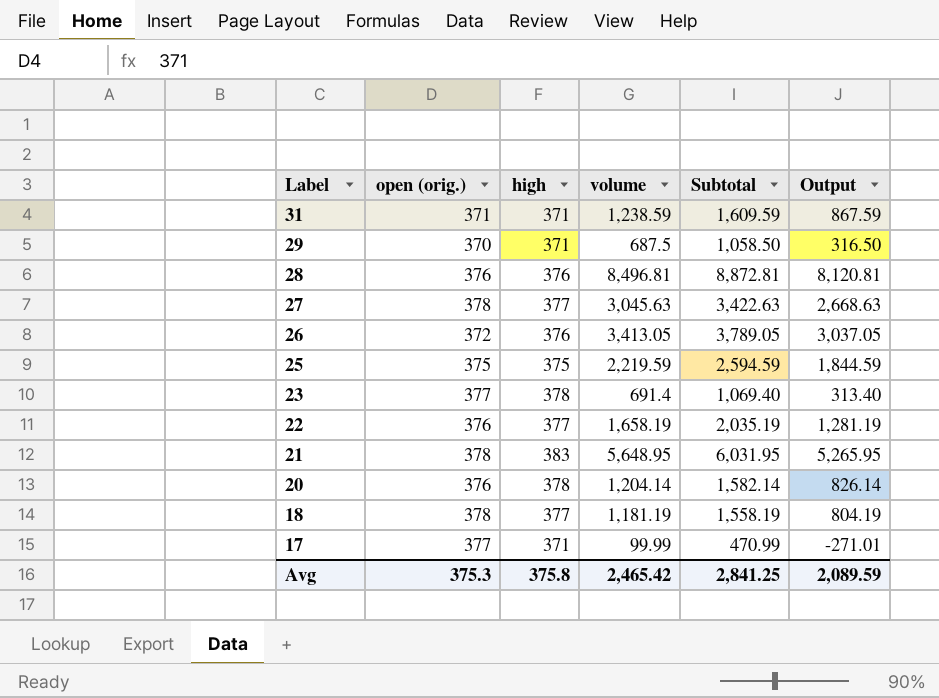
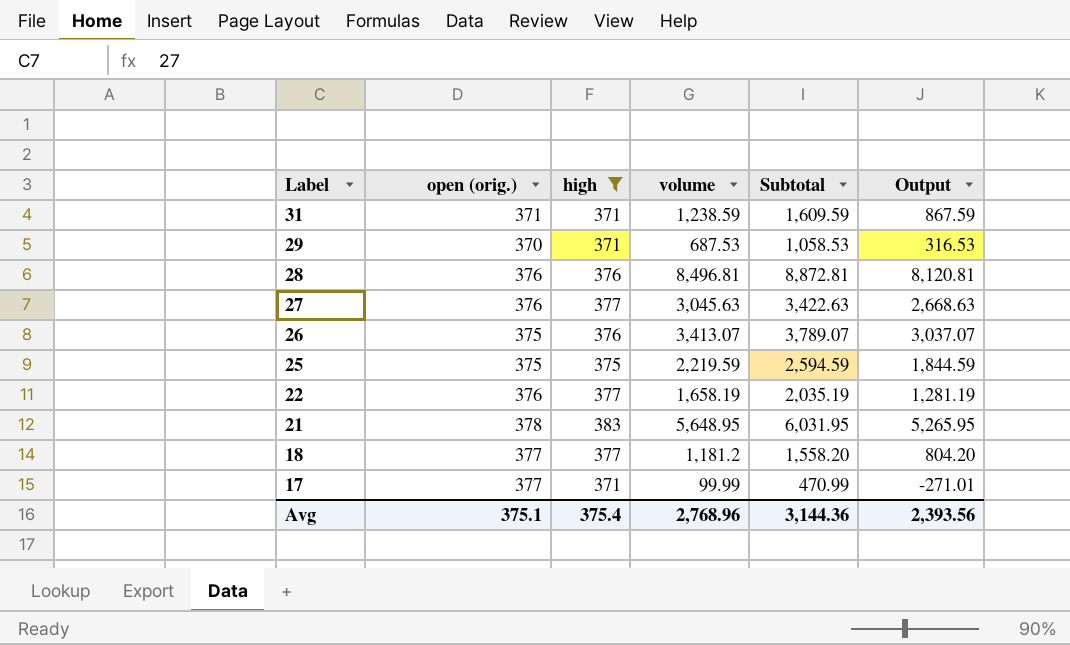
filter: none -> high != 378
29 | volume: 687.5 -> 687.53
29 | Subtotal: 1,058.50 -> 1,058.53
29 | Output: 316.50 -> 316.53
27 | open (orig.): 378 -> 376
26 | open (orig.): 372 -> 375
26 | volume: 3,413.05 -> 3,413.07
26 | Subtotal: 3,789.05 -> 3,789.07
26 | Output: 3,037.05 -> 3,037.07
18 | open (orig.): 378 -> 377
18 | volume: 1,181.19 -> 1,181.2
18 | Subtotal: 1,558.19 -> 1,558.20
18 | Output: 804.19 -> 804.20
Avg | open (orig.): 375.3 -> 375.1
Avg | high: 375.8 -> 375.4
Avg | volume: 2,465.42 -> 2,768.96
Avg | Subtotal: 2,841.25 -> 3,144.36
Avg | Output: 2,089.59 -> 2,393.56

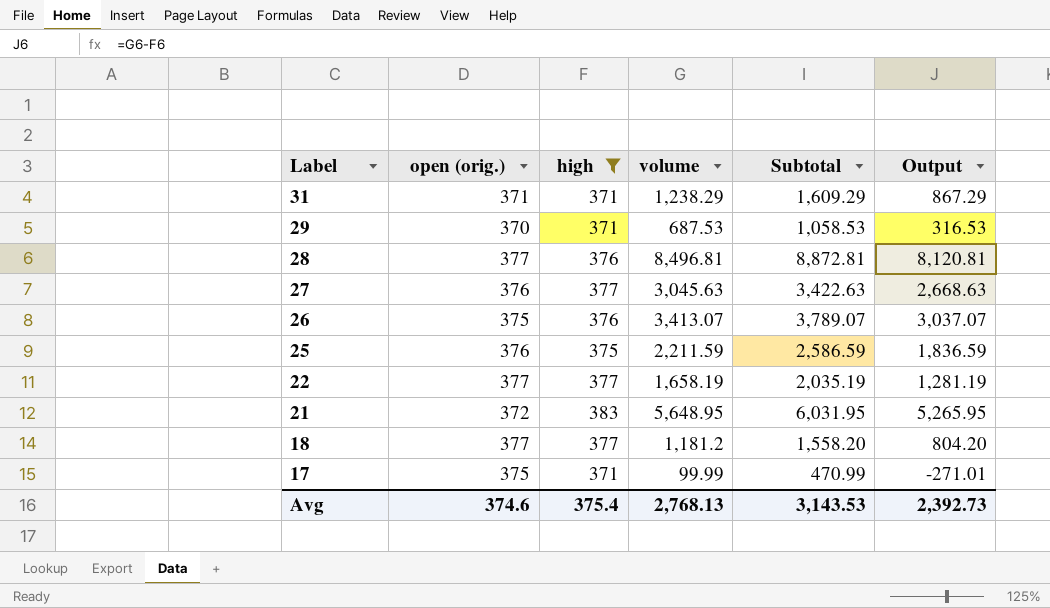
31 | volume: 1,238.59 -> 1,238.29
31 | Subtotal: 1,609.59 -> 1,609.29
31 | Output: 867.59 -> 867.29
28 | open (orig.): 376 -> 377
25 | open (orig.): 375 -> 376
25 | volume: 2,219.59 -> 2,211.59
25 | Subtotal: 2,594.59 -> 2,586.59
25 | Output: 1,844.59 -> 1,836.59
22 | open (orig.): 376 -> 377
21 | open (orig.): 378 -> 372
17 | open (orig.): 377 -> 375
Avg | open (orig.): 375.1 -> 374.6
Avg | volume: 2,768.96 -> 2,768.13
Avg | Subtotal: 3,144.36 -> 3,143.53
Avg | Output: 2,393.56 -> 2,392.73

